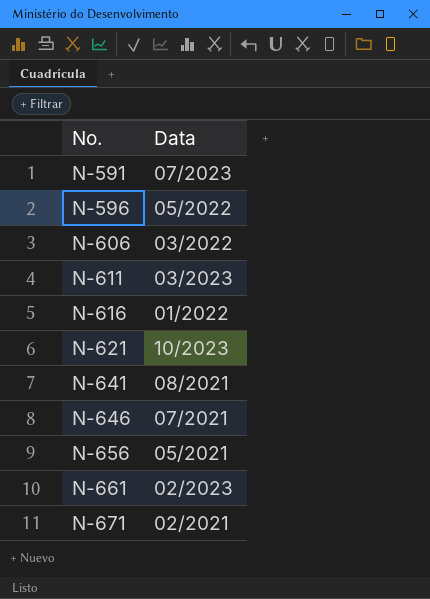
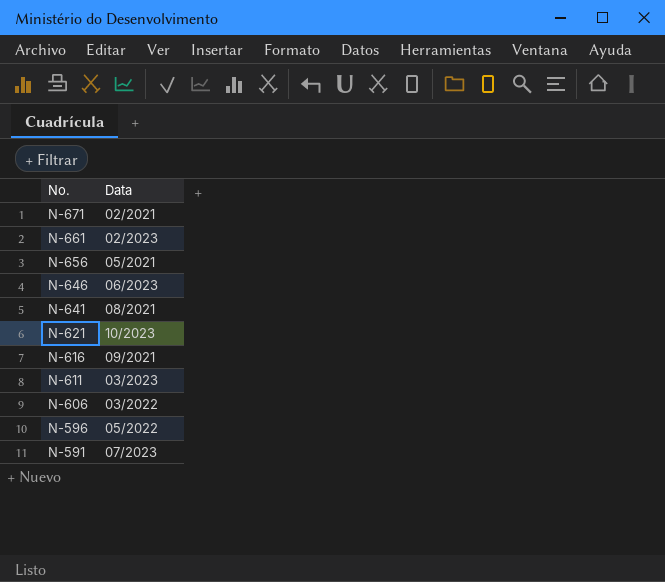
row order: No. ascending -> No. descending
N-646 | Data: 07/2021 -> 06/2023
N-616 | Data: 01/2022 -> 09/2021

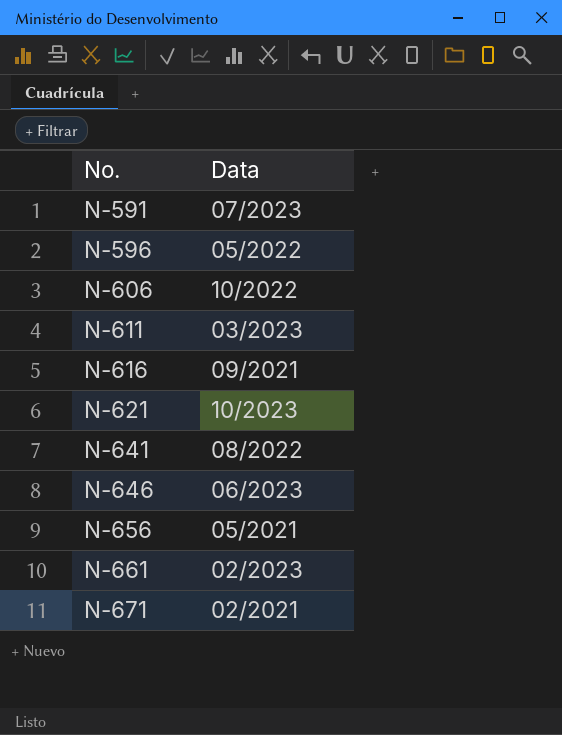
row order: No. descending -> No. ascending
N-606 | Data: 03/2022 -> 10/2022
N-641 | Data: 08/2021 -> 08/2022

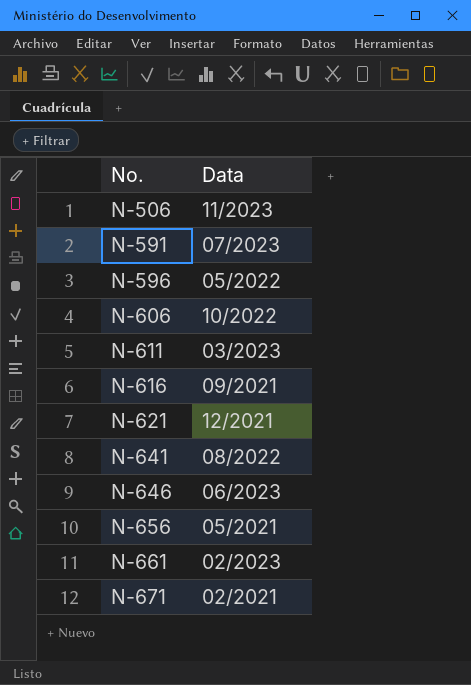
row N-506: none -> 11/2023
N-621 | Data: 10/2023 -> 12/2021

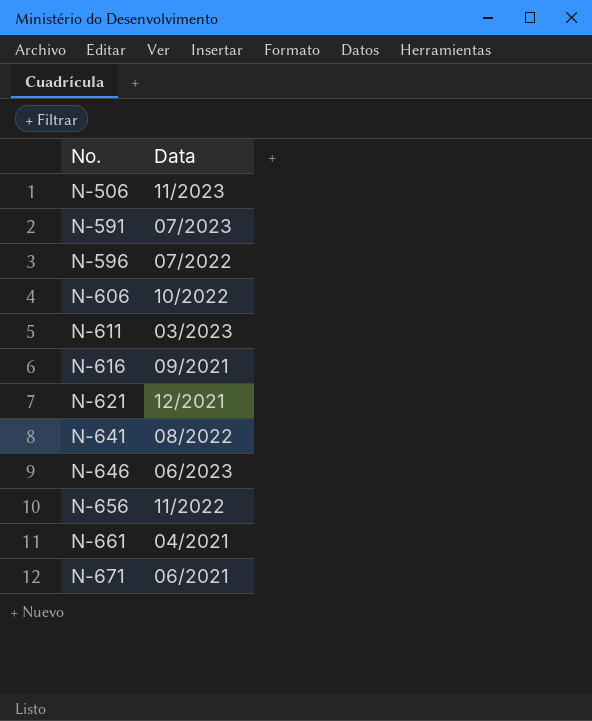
N-596 | Data: 05/2022 -> 07/2022
N-656 | Data: 05/2021 -> 11/2022
N-661 | Data: 02/2023 -> 04/2021
N-671 | Data: 02/2021 -> 06/2021

